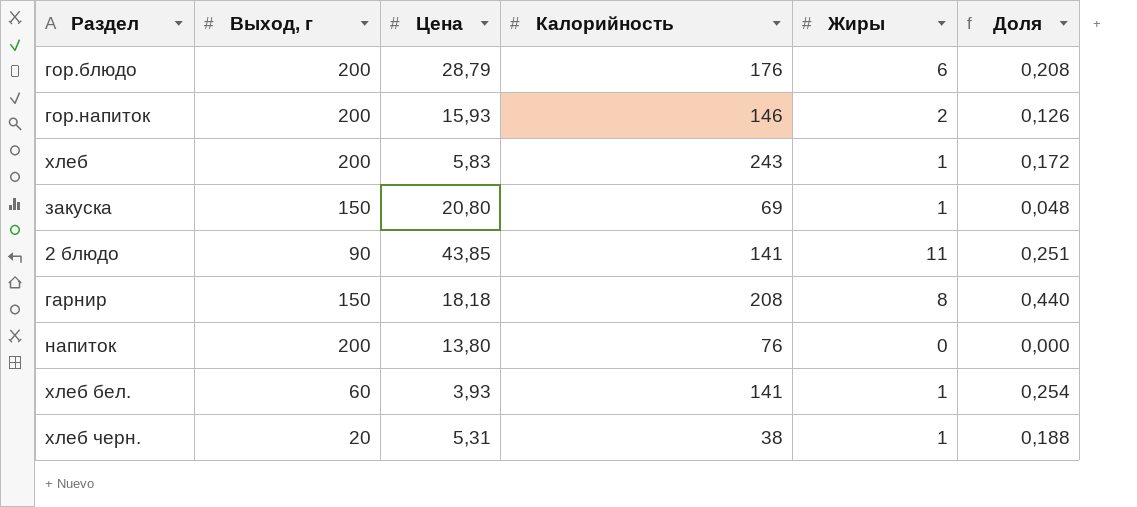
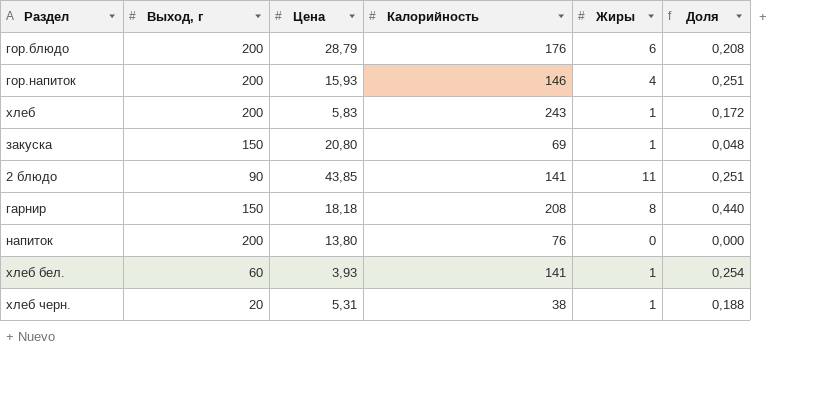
гор.напиток | Жиры: 2 -> 4
гор.напиток | Доля: 0,126 -> 0,251

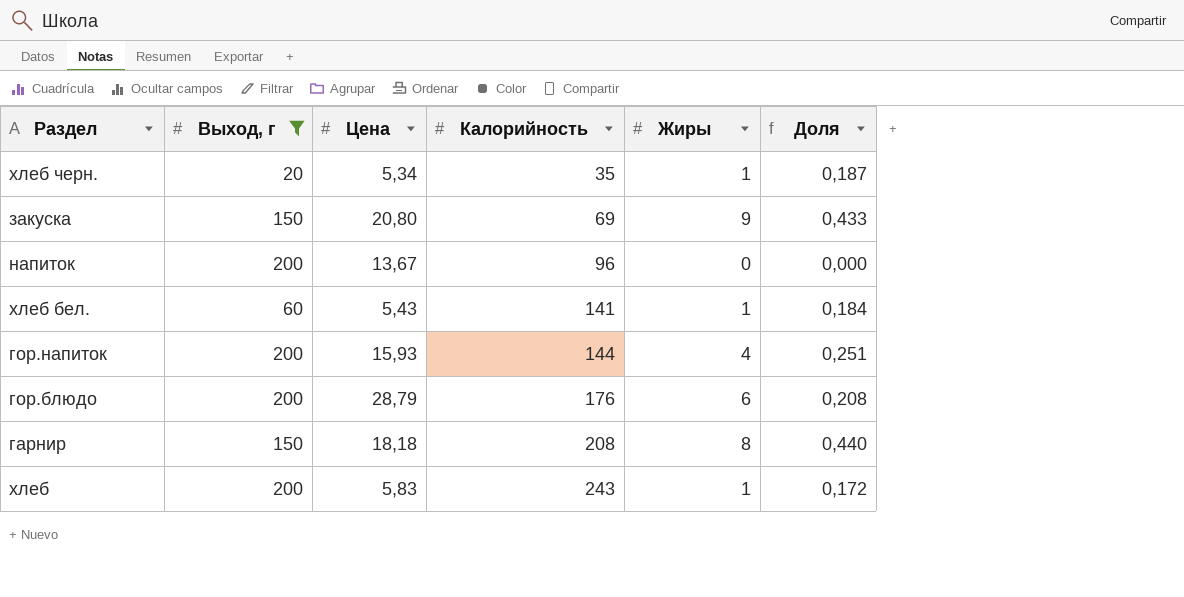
filter: none -> Выход, г != 90
row order: none -> Калорийность ascending
хлеб черн. | Цена: 5,31 -> 5,34
хлеб черн. | Калорийность: 38 -> 35
хлеб черн. | Доля: 0,188 -> 0,187
закуска | Жиры: 1 -> 9
закуска | Доля: 0,048 -> 0,433
напиток | Цена: 13,80 -> 13,67
напиток | Калорийность: 76 -> 96
хлеб бел. | Цена: 3,93 -> 5,43
хлеб бел. | Доля: 0,254 -> 0,184
гор.напиток | Калорийность: 146 -> 144

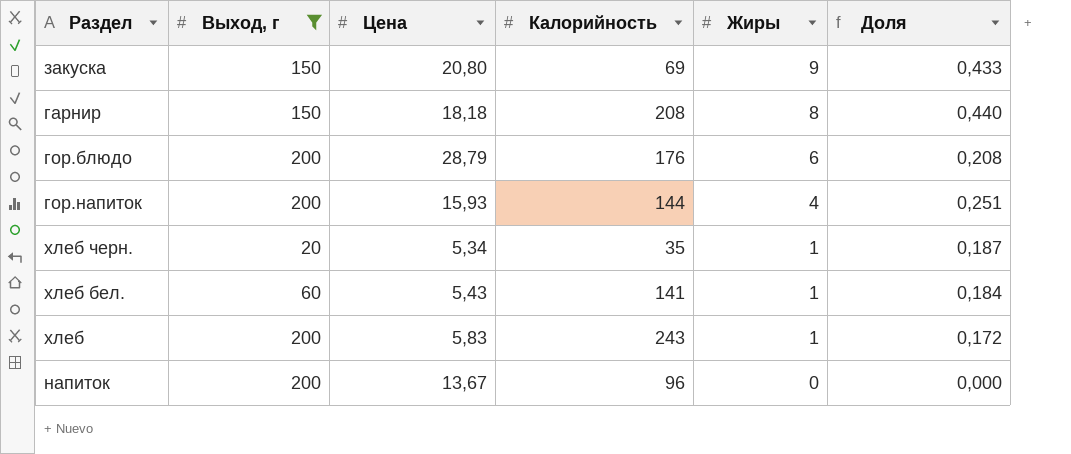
row order: Калорийность ascending -> Жиры descending

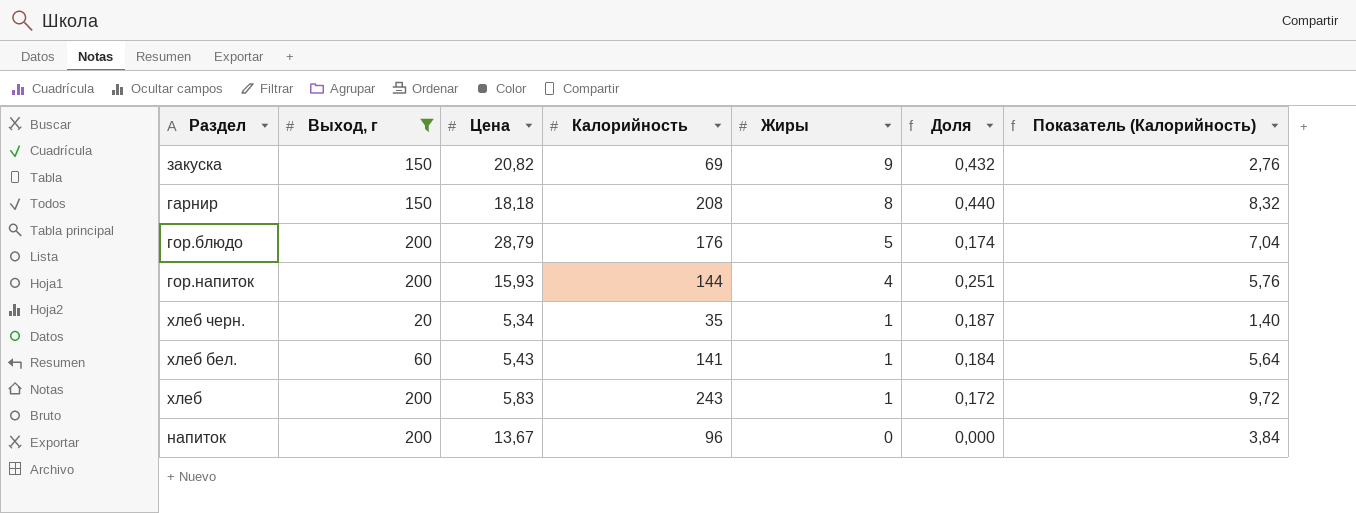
column Показатель (Калорийность) | formula: none -> [Калорийность] * 0,04
закуска | Цена: 20,80 -> 20,82
закуска | Доля: 0,433 -> 0,432
гор.блюдо | Жиры: 6 -> 5
гор.блюдо | Доля: 0,208 -> 0,174

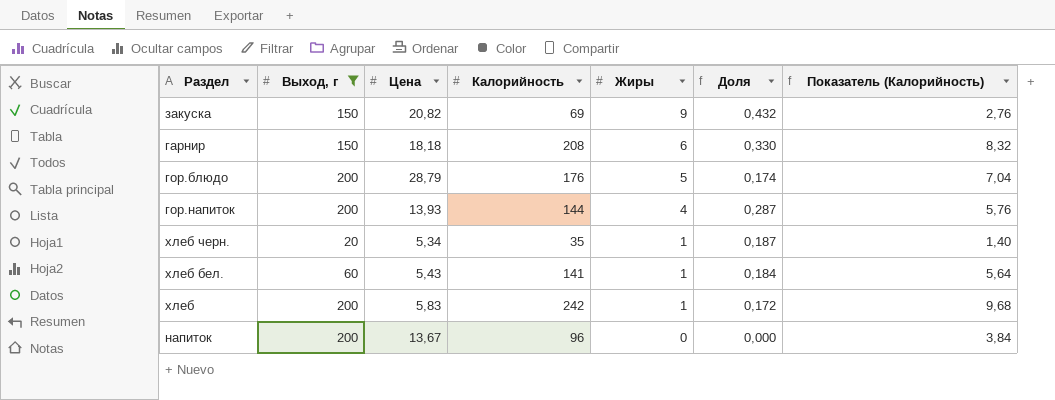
гарнир | Жиры: 8 -> 6
гарнир | Доля: 0,440 -> 0,330
гор.напиток | Цена: 15,93 -> 13,93
гор.напиток | Доля: 0,251 -> 0,287
хлеб | Калорийность: 243 -> 242
хлеб | Показатель (Калорийность): 9,72 -> 9,68

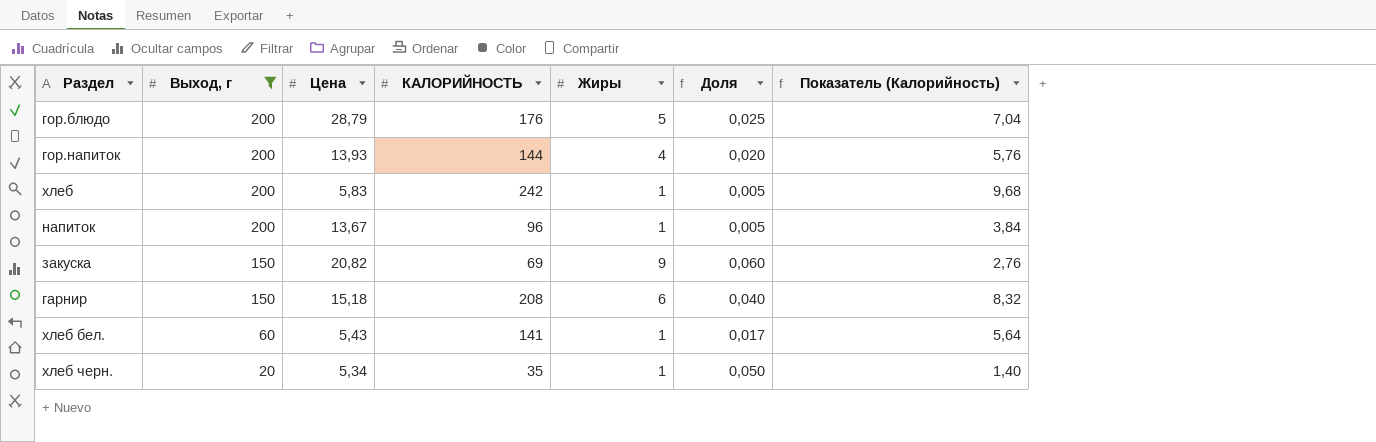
row order: Жиры descending -> Выход, г descending
column name: Калорийность -> КАЛОРИЙНОСТЬ
column Доля | formula: [Жиры] / [Цена] -> [Жиры] / [Выход, г]
напиток | Жиры: 0 -> 1
гарнир | Цена: 18,18 -> 15,18

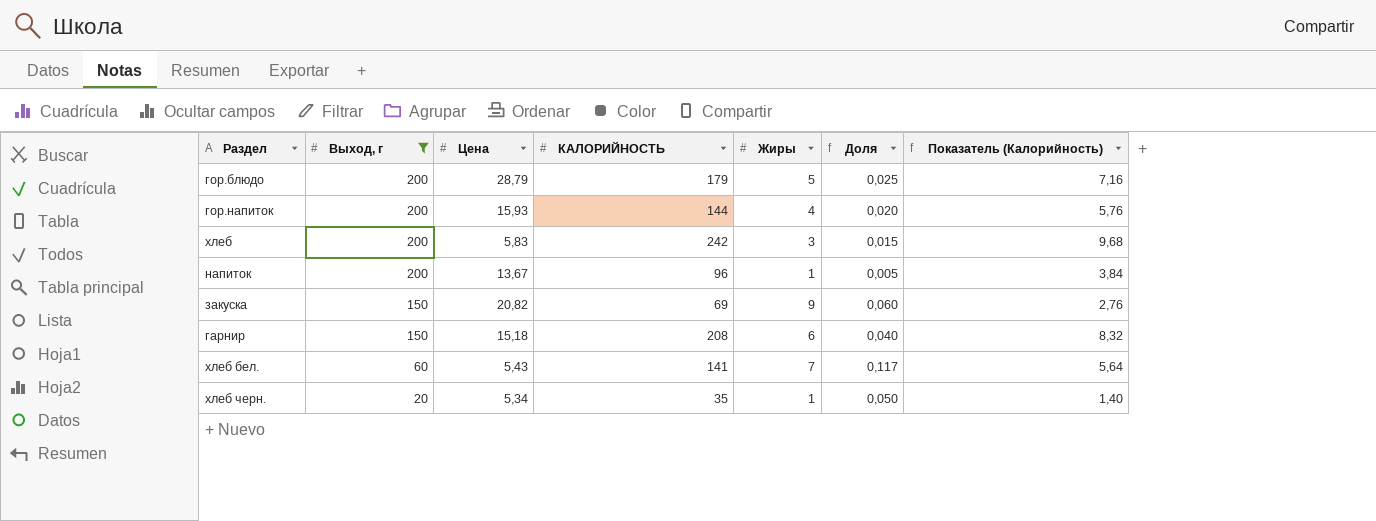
гор.блюдо | КАЛОРИЙНОСТЬ: 176 -> 179
гор.блюдо | Показатель (Калорийность): 7,04 -> 7,16
гор.напиток | Цена: 13,93 -> 15,93
хлеб | Жиры: 1 -> 3
хлеб | Доля: 0,005 -> 0,015
хлеб бел. | Жиры: 1 -> 7
хлеб бел. | Доля: 0,017 -> 0,117

